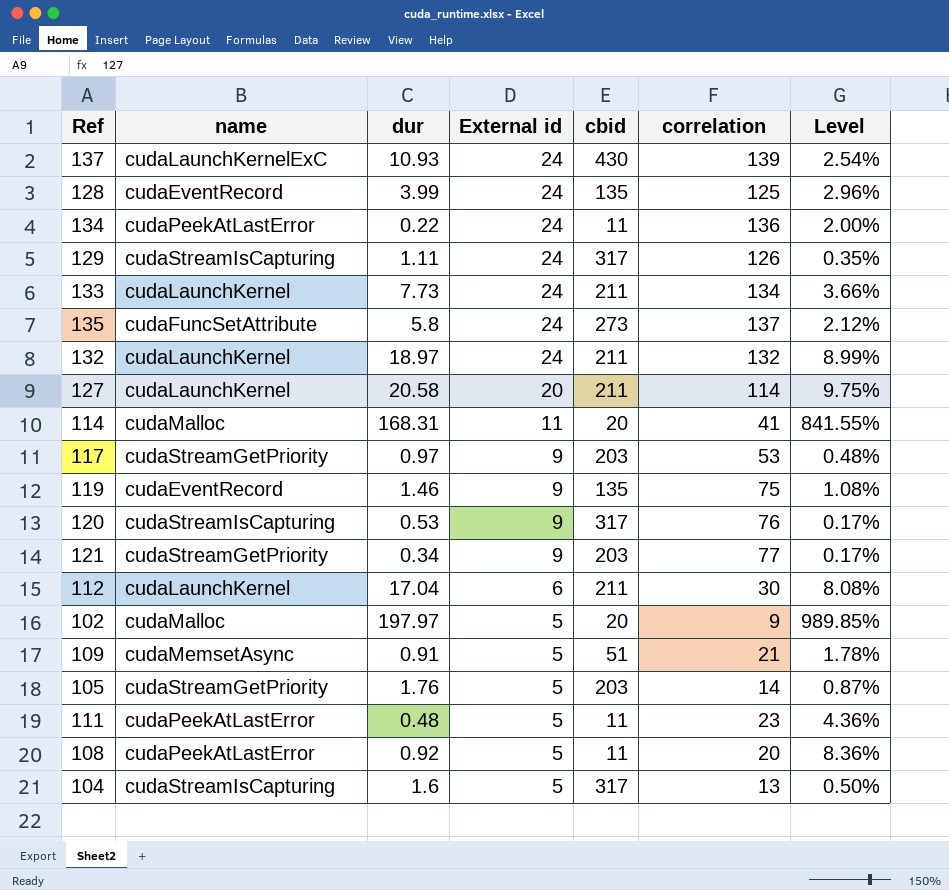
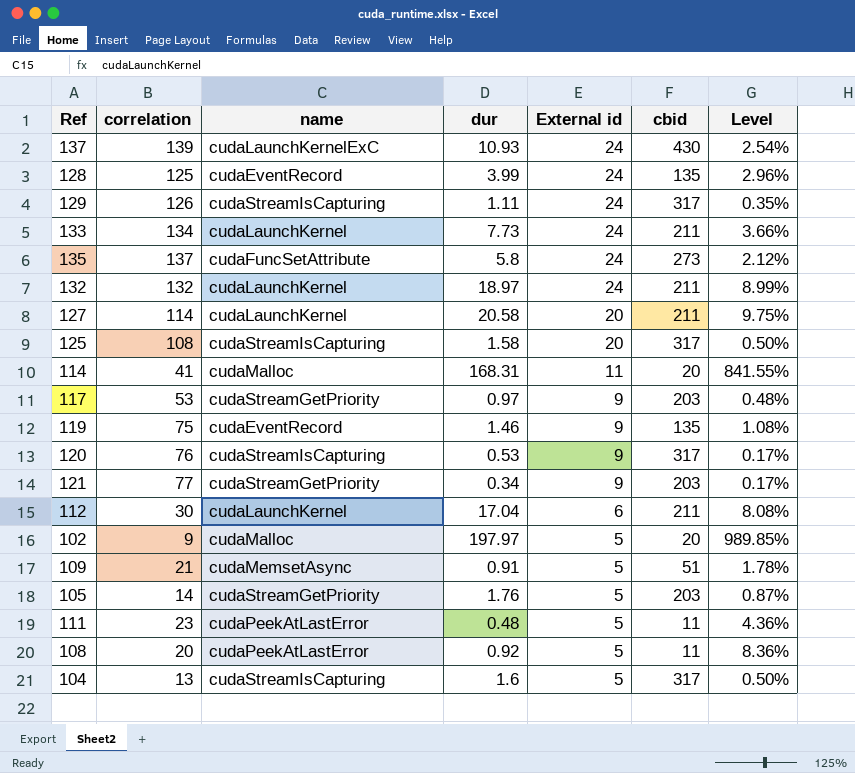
column correlation | position: 6 -> 2
row 134: cudaPeekAtLastError | 0.22 | 24 | 11 | 136 | 2.00% -> none
row 125: none -> 108 | cudaStreamIsCapturing | 1.58 | 20 | 317 | 0.50%

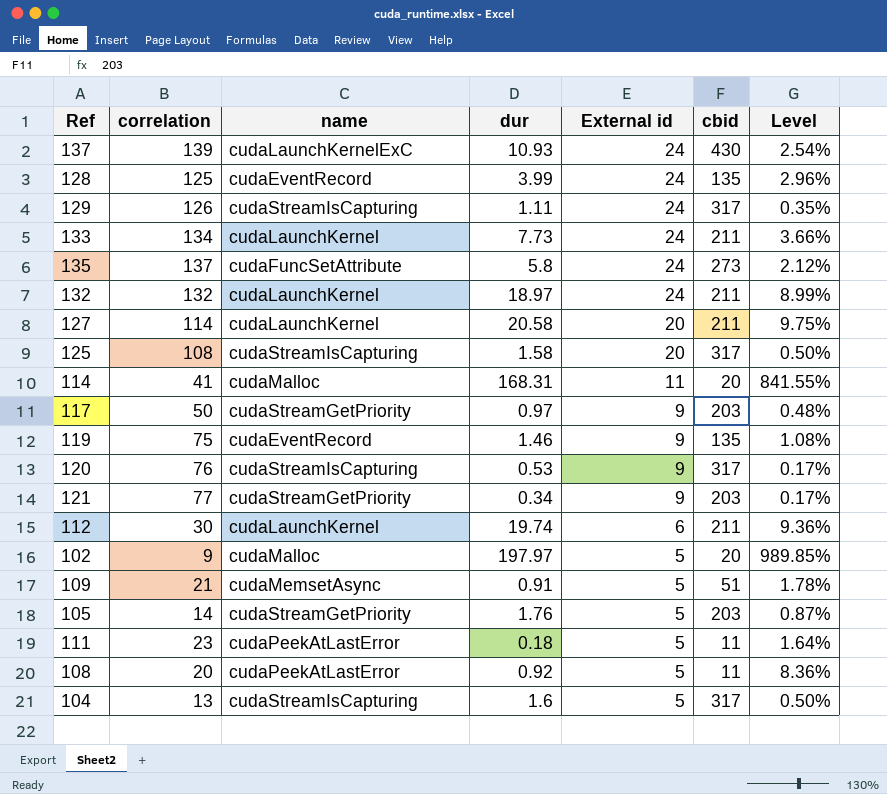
117 | correlation: 53 -> 50
112 | dur: 17.04 -> 19.74
112 | Level: 8.08% -> 9.36%
111 | dur: 0.48 -> 0.18
111 | Level: 4.36% -> 1.64%

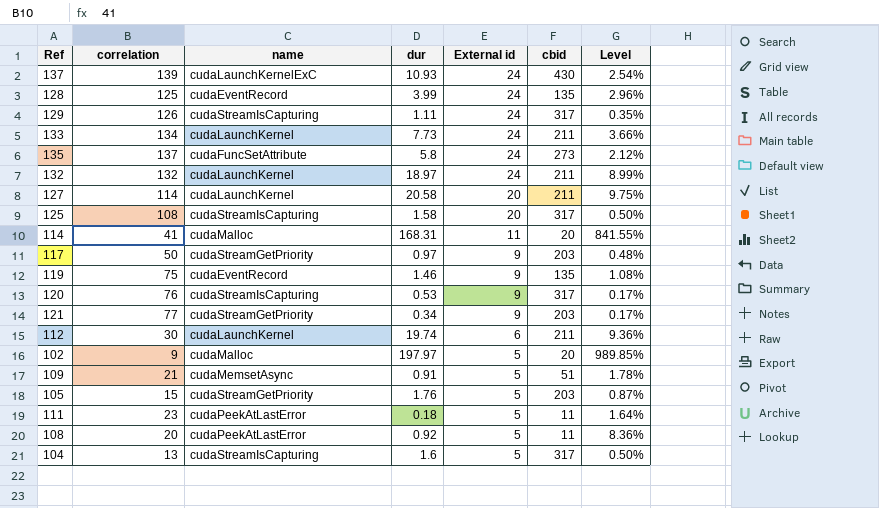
105 | correlation: 14 -> 15

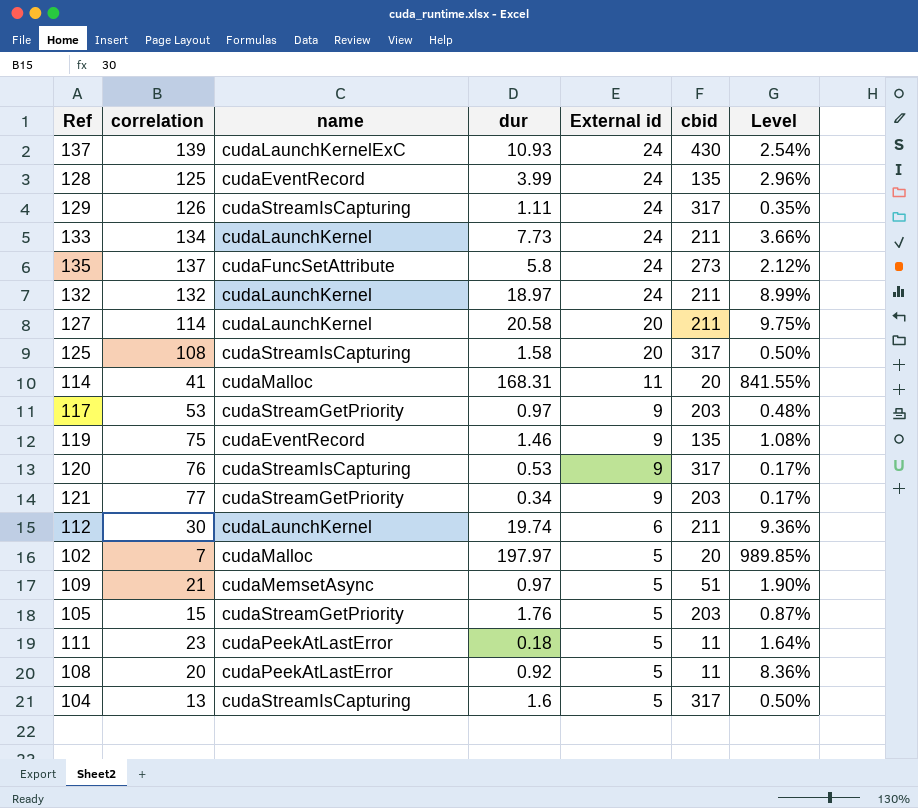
117 | correlation: 50 -> 53
102 | correlation: 9 -> 7
109 | dur: 0.91 -> 0.97
109 | Level: 1.78% -> 1.90%

